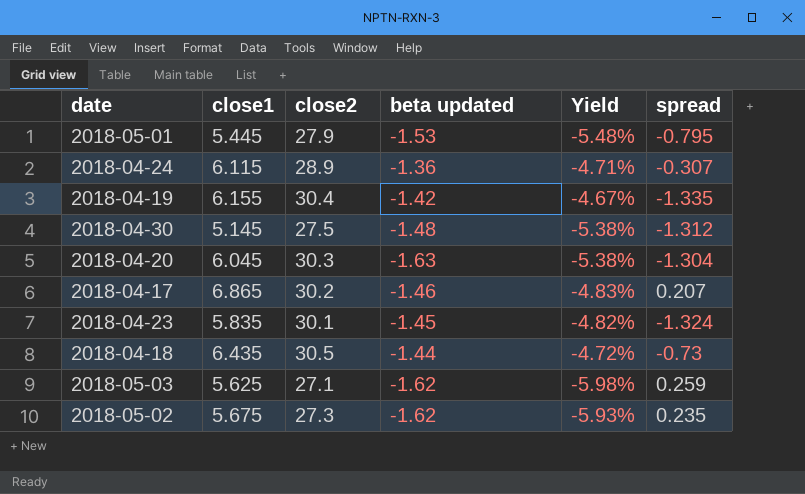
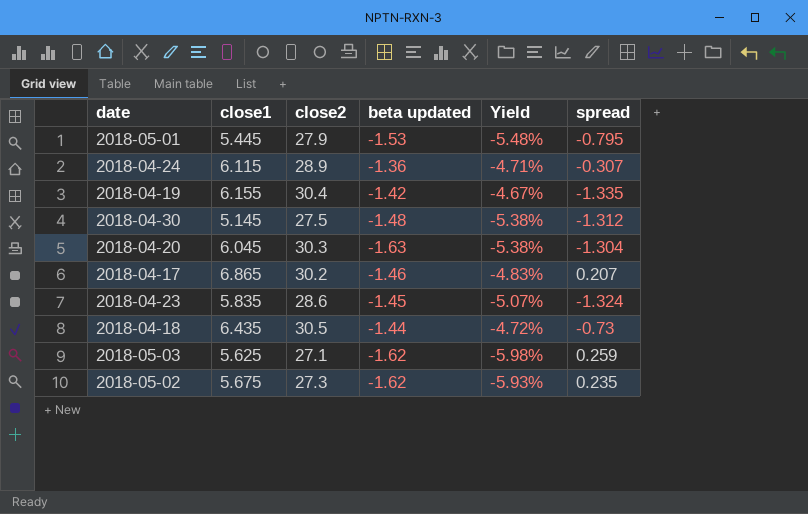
2018-04-23 | close2: 30.1 -> 28.6
2018-04-23 | Yield: -4.82% -> -5.07%

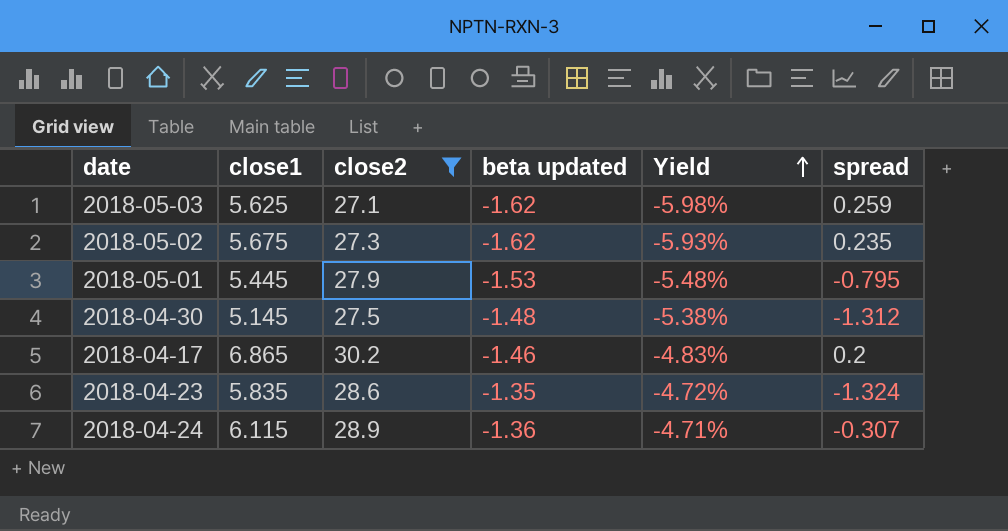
filter: none -> close2 <= 30.2
row order: none -> Yield ascending
2018-04-17 | spread: 0.207 -> 0.2
2018-04-23 | beta updated: -1.45 -> -1.35
2018-04-23 | Yield: -5.07% -> -4.72%

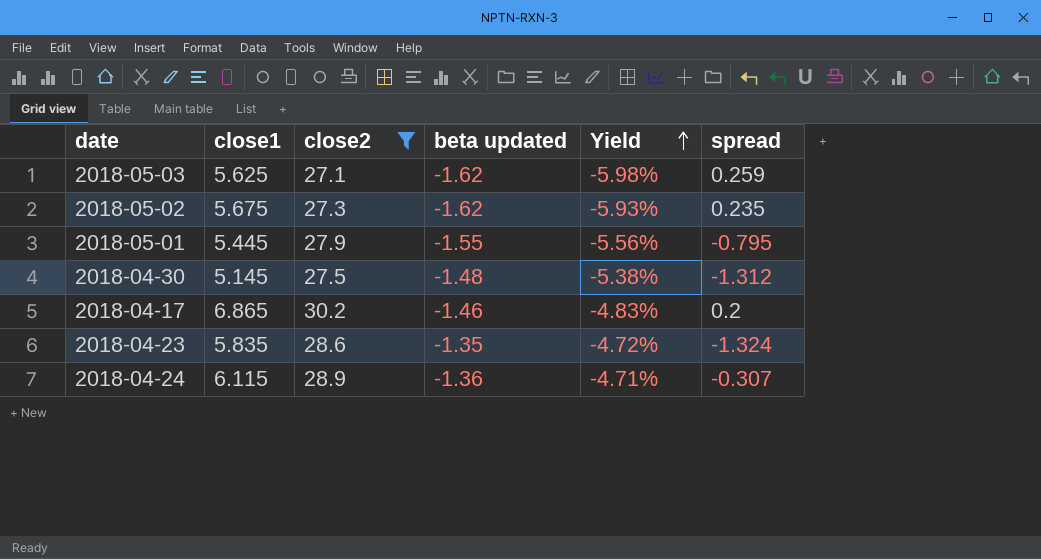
2018-05-01 | beta updated: -1.53 -> -1.55
2018-05-01 | Yield: -5.48% -> -5.56%

